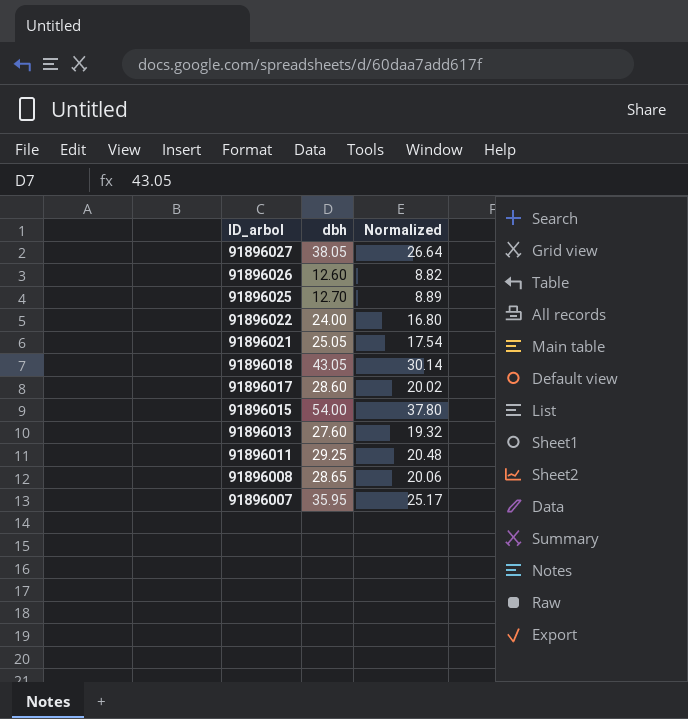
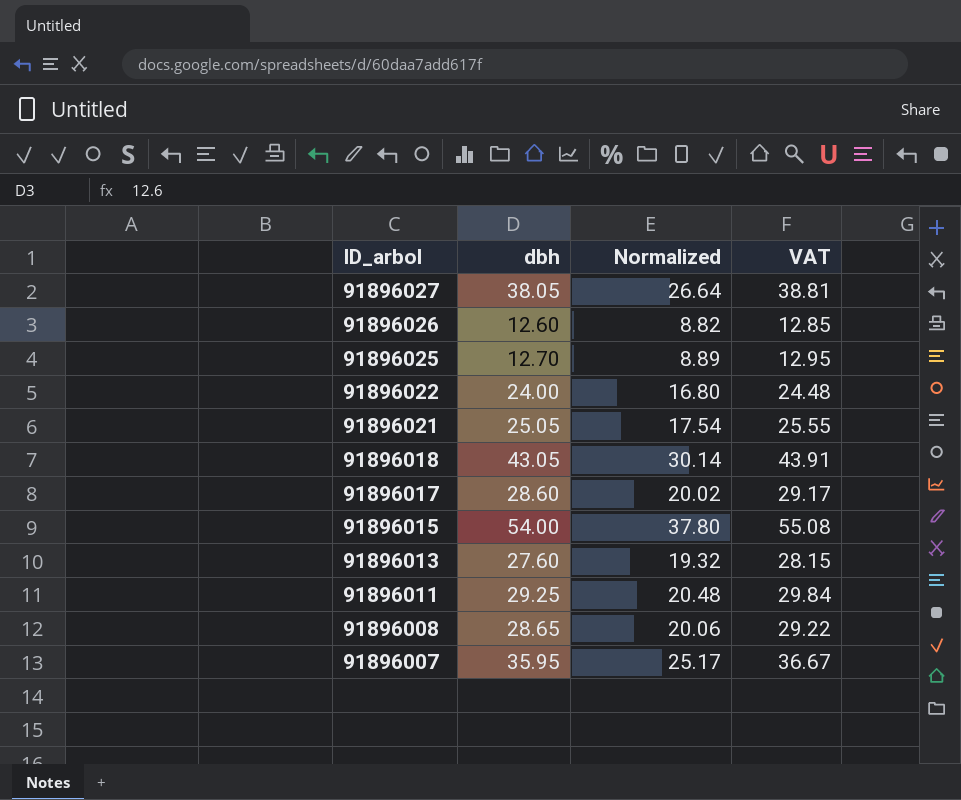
column VAT | formula: none -> [dbh] * 1.02

